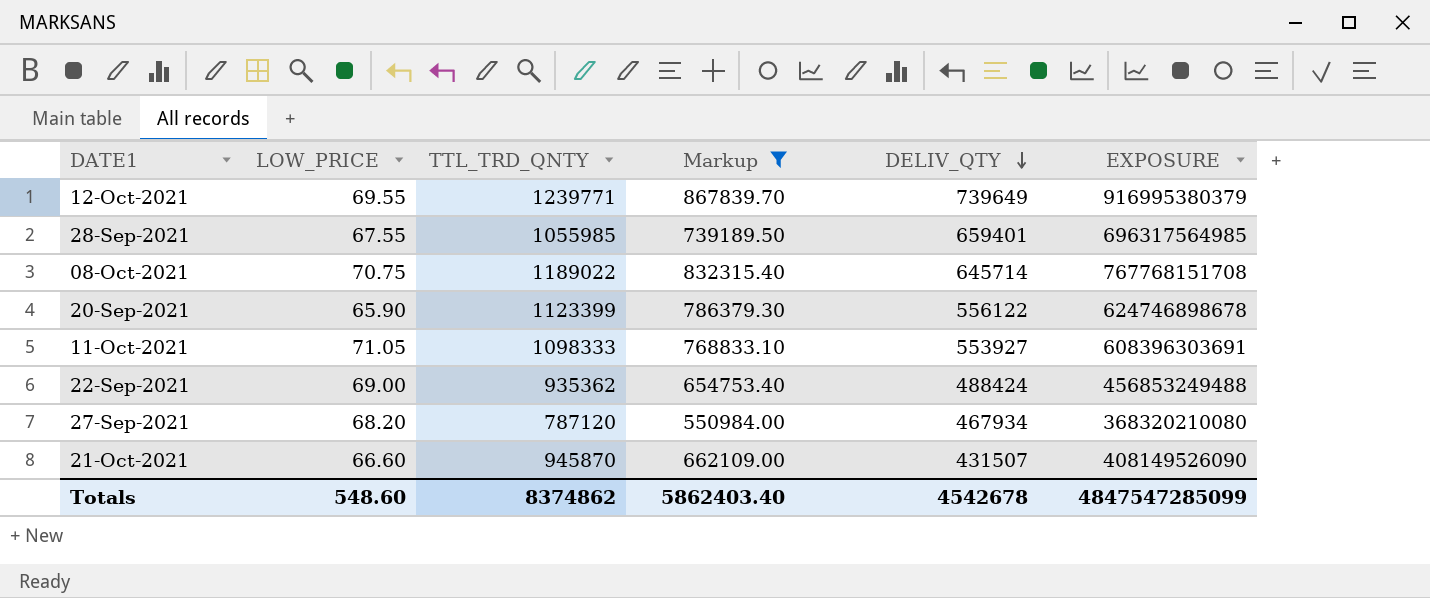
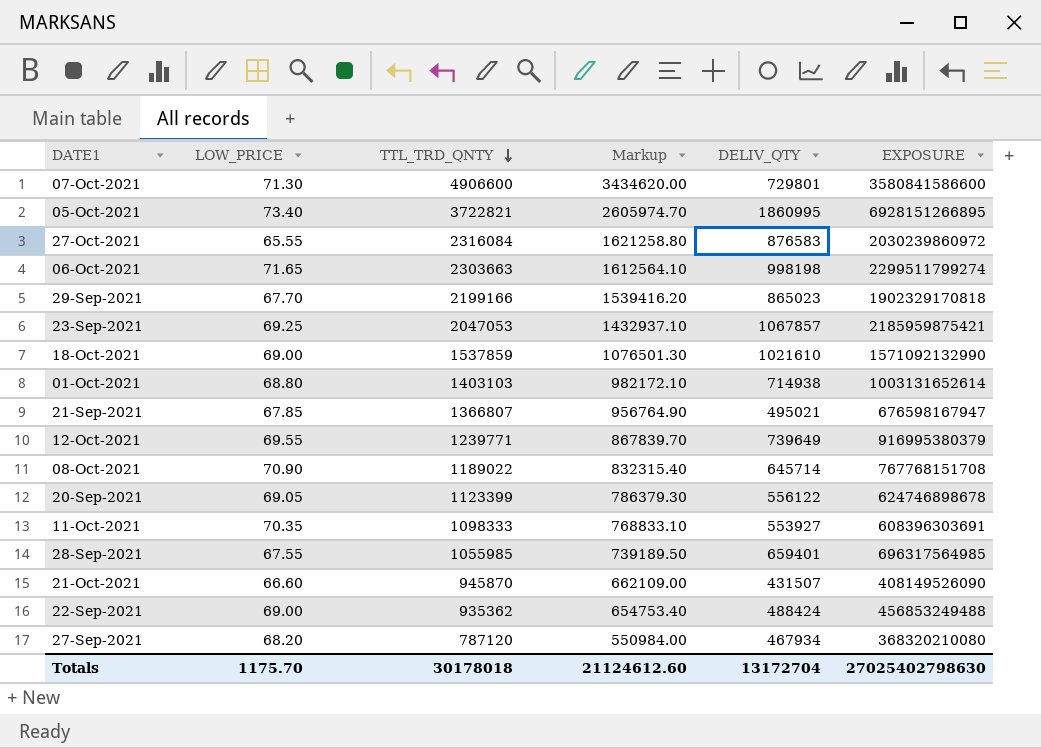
filter: Markup <= 867839.70 -> none
row order: DELIV_QTY descending -> TTL_TRD_QNTY descending
08-Oct-2021 | LOW_PRICE: 70.75 -> 70.90
20-Sep-2021 | LOW_PRICE: 65.90 -> 69.05
11-Oct-2021 | LOW_PRICE: 71.05 -> 70.35
Totals | LOW_PRICE: 548.60 -> 1175.70
Totals | TTL_TRD_QNTY: 8374862 -> 30178018
Totals | Markup: 5862403.40 -> 21124612.60
Totals | DELIV_QTY: 4542678 -> 13172704
Totals | EXPOSURE: 4847547285099 -> 27025402798630

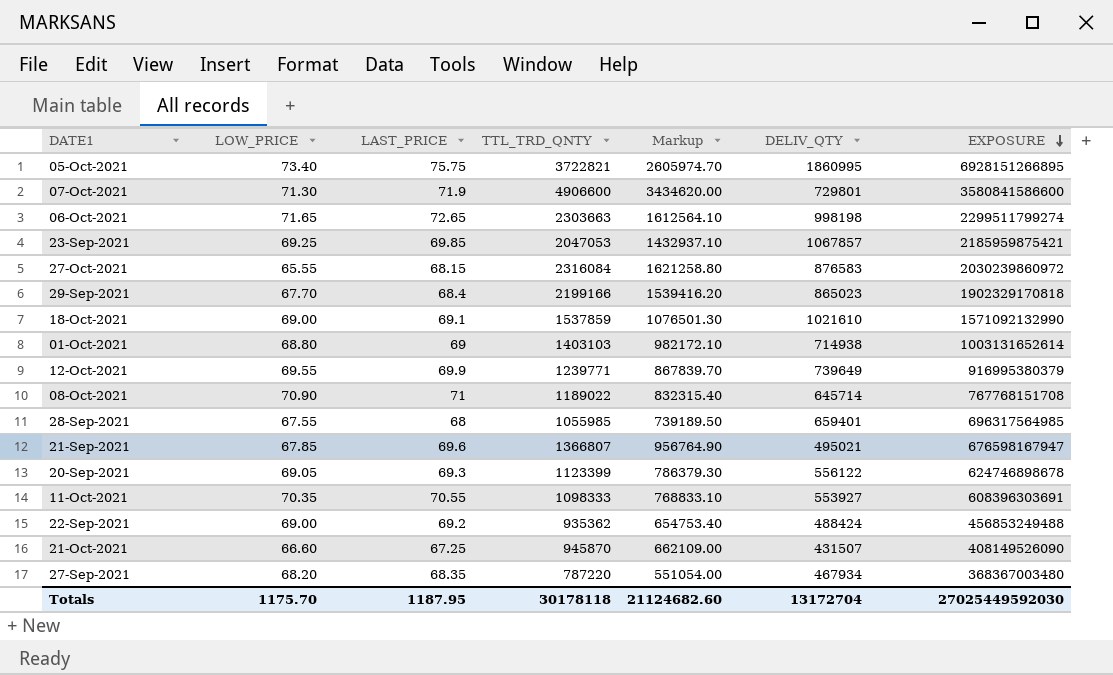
row order: TTL_TRD_QNTY descending -> EXPOSURE descending
column LAST_PRICE | position: none -> 3
27-Sep-2021 | TTL_TRD_QNTY: 787120 -> 787220
27-Sep-2021 | Markup: 550984.00 -> 551054.00
27-Sep-2021 | EXPOSURE: 368320210080 -> 368367003480
Totals | TTL_TRD_QNTY: 30178018 -> 30178118
Totals | Markup: 21124612.60 -> 21124682.60
Totals | EXPOSURE: 27025402798630 -> 27025449592030

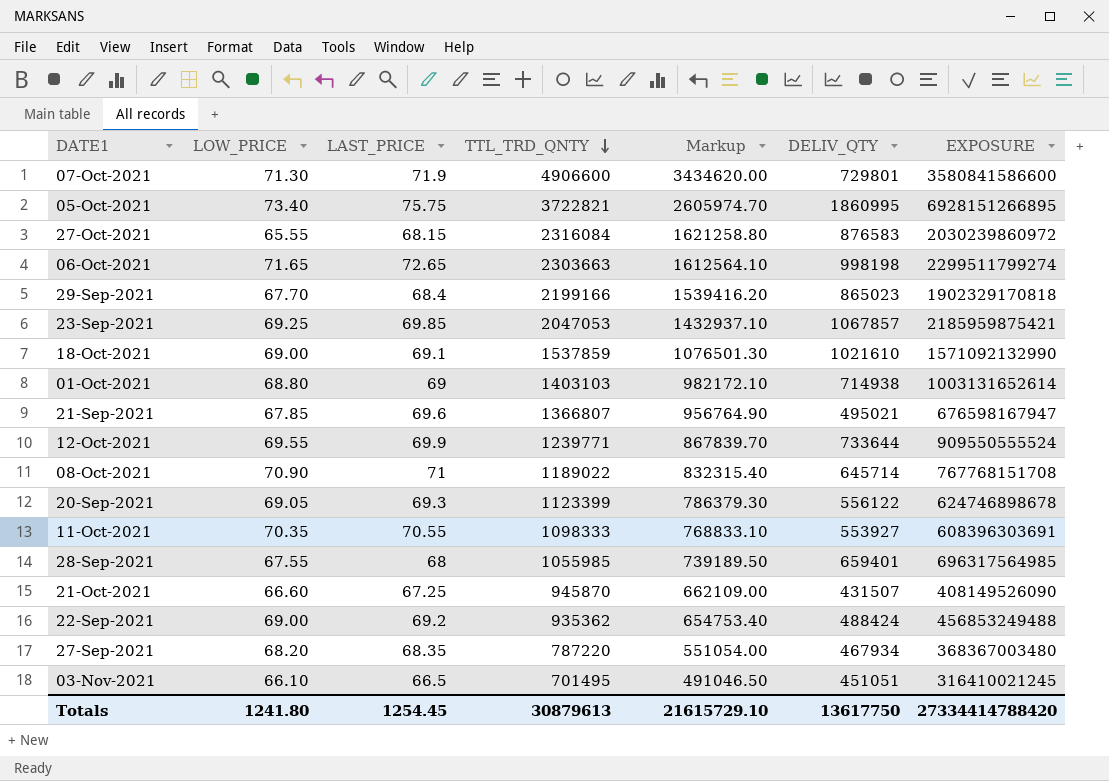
row order: EXPOSURE descending -> TTL_TRD_QNTY descending
12-Oct-2021 | DELIV_QTY: 739649 -> 733644
12-Oct-2021 | EXPOSURE: 916995380379 -> 909550555524
row 03-Nov-2021: none -> 66.10 | 66.5 | 701495 | 491046.50 | 451051 | 316410021245
Totals | LOW_PRICE: 1175.70 -> 1241.80
Totals | LAST_PRICE: 1187.95 -> 1254.45
Totals | TTL_TRD_QNTY: 30178118 -> 30879613
Totals | Markup: 21124682.60 -> 21615729.10
Totals | DELIV_QTY: 13172704 -> 13617750
Totals | EXPOSURE: 27025449592030 -> 27334414788420

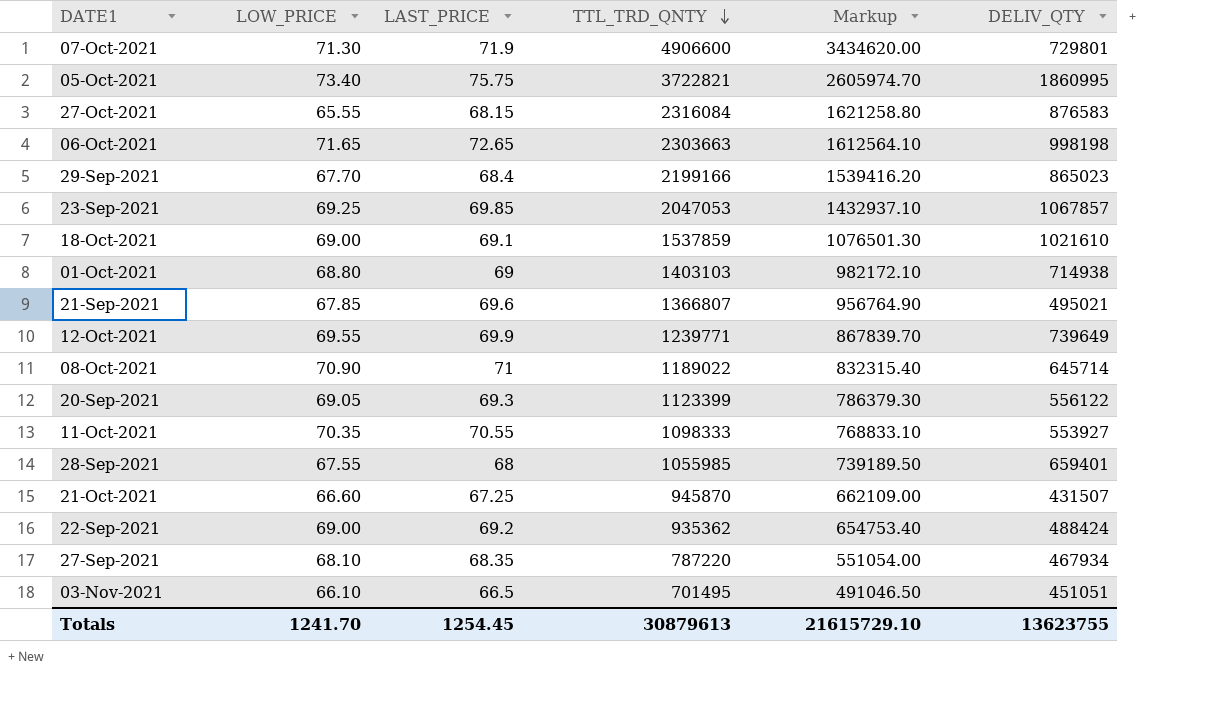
column EXPOSURE | formula: [TTL_TRD_QNTY] * [DELIV_QTY] -> none
12-Oct-2021 | DELIV_QTY: 733644 -> 739649
27-Sep-2021 | LOW_PRICE: 68.20 -> 68.10
Totals | LOW_PRICE: 1241.80 -> 1241.70
Totals | DELIV_QTY: 13617750 -> 13623755

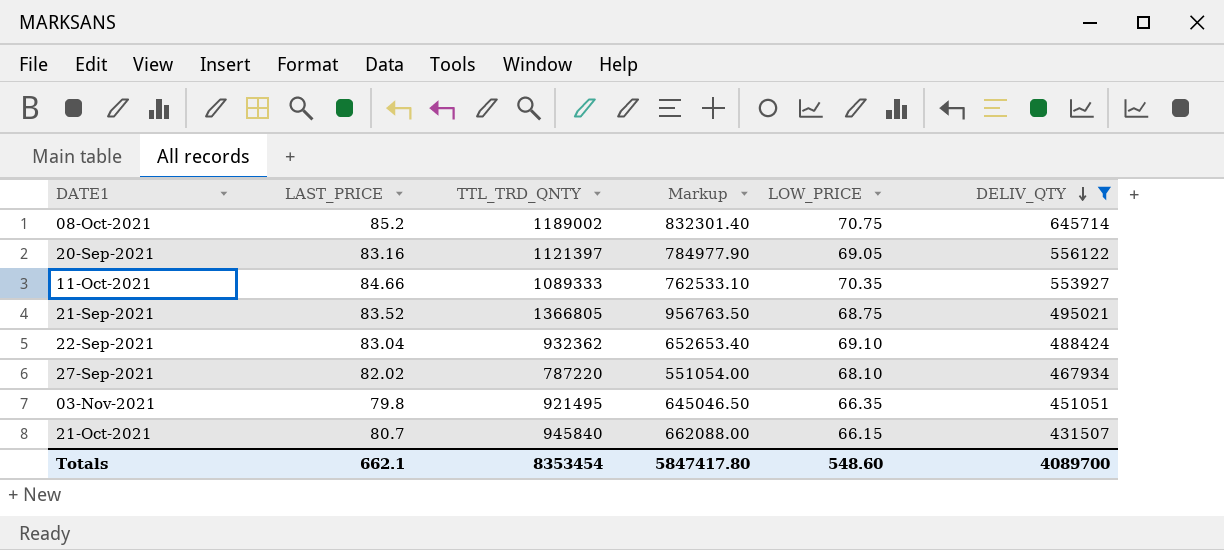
filter: none -> DELIV_QTY <= 645714
row order: TTL_TRD_QNTY descending -> DELIV_QTY descending
column LOW_PRICE | position: 2 -> 5
08-Oct-2021 | LAST_PRICE: 71 -> 85.2
08-Oct-2021 | TTL_TRD_QNTY: 1189022 -> 1189002
08-Oct-2021 | Markup: 832315.40 -> 832301.40
08-Oct-2021 | LOW_PRICE: 70.90 -> 70.75
20-Sep-2021 | LAST_PRICE: 69.3 -> 83.16
20-Sep-2021 | TTL_TRD_QNTY: 1123399 -> 1121397
20-Sep-2021 | Markup: 786379.30 -> 784977.90
11-Oct-2021 | LAST_PRICE: 70.55 -> 84.66
11-Oct-2021 | TTL_TRD_QNTY: 1098333 -> 1089333
11-Oct-2021 | Markup: 768833.10 -> 762533.10
21-Sep-2021 | LAST_PRICE: 69.6 -> 83.52
21-Sep-2021 | TTL_TRD_QNTY: 1366807 -> 1366805
21-Sep-2021 | Markup: 956764.90 -> 956763.50
21-Sep-2021 | LOW_PRICE: 67.85 -> 68.75
22-Sep-2021 | LAST_PRICE: 69.2 -> 83.04
22-Sep-2021 | TTL_TRD_QNTY: 935362 -> 932362
22-Sep-2021 | Markup: 654753.40 -> 652653.40
22-Sep-2021 | LOW_PRICE: 69.00 -> 69.10
27-Sep-2021 | LAST_PRICE: 68.35 -> 82.02
03-Nov-2021 | LAST_PRICE: 66.5 -> 79.8
03-Nov-2021 | TTL_TRD_QNTY: 701495 -> 921495
03-Nov-2021 | Markup: 491046.50 -> 645046.50
03-Nov-2021 | LOW_PRICE: 66.10 -> 66.35
21-Oct-2021 | LAST_PRICE: 67.25 -> 80.7
21-Oct-2021 | TTL_TRD_QNTY: 945870 -> 945840
21-Oct-2021 | Markup: 662109.00 -> 662088.00
21-Oct-2021 | LOW_PRICE: 66.60 -> 66.15
Totals | LAST_PRICE: 1254.45 -> 662.1
Totals | TTL_TRD_QNTY: 30879613 -> 8353454
Totals | Markup: 21615729.10 -> 5847417.80
Totals | LOW_PRICE: 1241.70 -> 548.60
Totals | DELIV_QTY: 13623755 -> 4089700

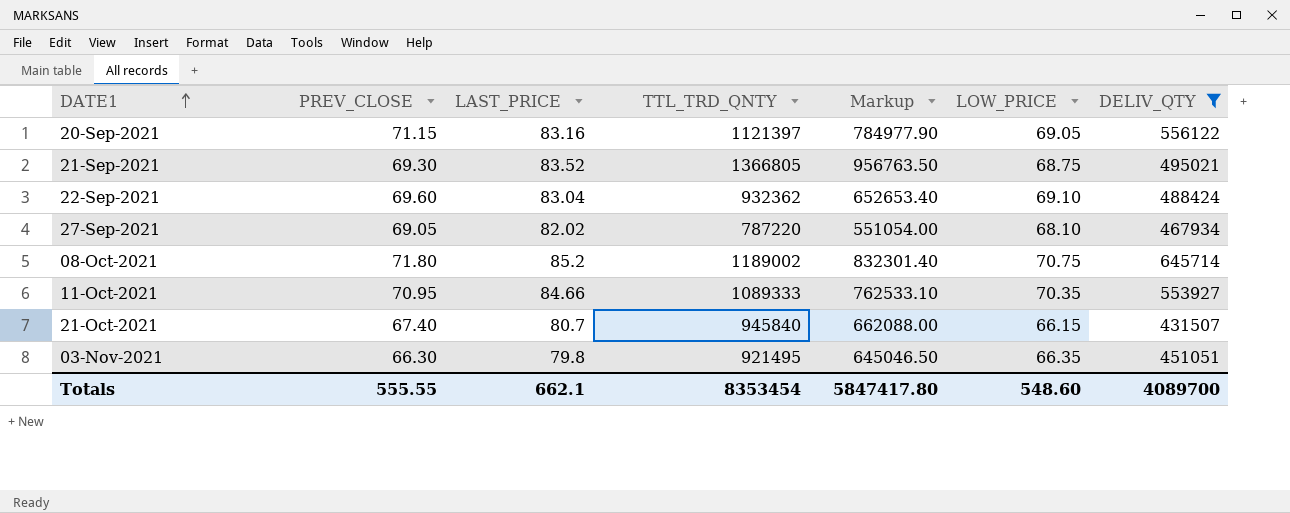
row order: DELIV_QTY descending -> DATE1 ascending
column PREV_CLOSE | position: none -> 2

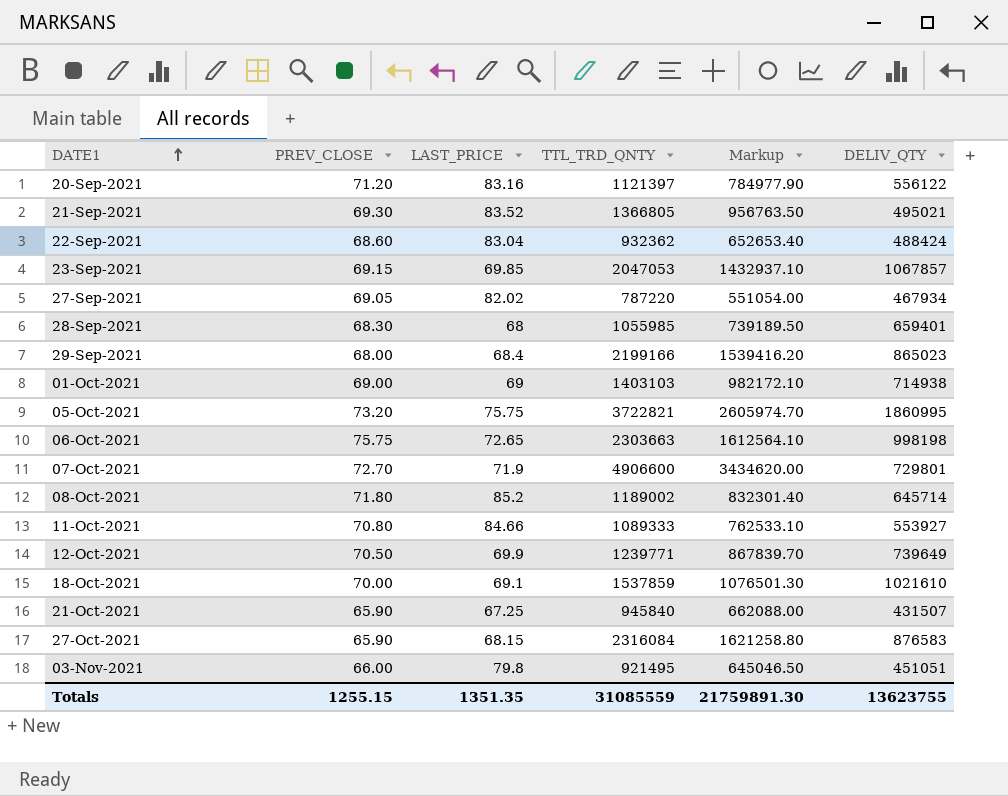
filter: DELIV_QTY <= 645714 -> none
column LOW_PRICE | position: 6 -> none
20-Sep-2021 | PREV_CLOSE: 71.15 -> 71.20
22-Sep-2021 | PREV_CLOSE: 69.60 -> 68.60
11-Oct-2021 | PREV_CLOSE: 70.95 -> 70.80
21-Oct-2021 | PREV_CLOSE: 67.40 -> 65.90
21-Oct-2021 | LAST_PRICE: 80.7 -> 67.25
03-Nov-2021 | PREV_CLOSE: 66.30 -> 66.00
Totals | PREV_CLOSE: 555.55 -> 1255.15
Totals | LAST_PRICE: 662.1 -> 1351.35
Totals | TTL_TRD_QNTY: 8353454 -> 31085559
Totals | Markup: 5847417.80 -> 21759891.30
Totals | DELIV_QTY: 4089700 -> 13623755

